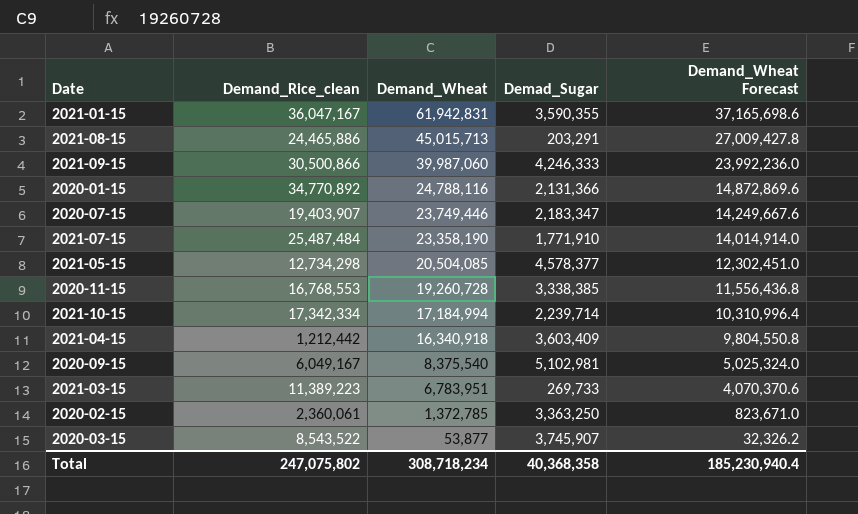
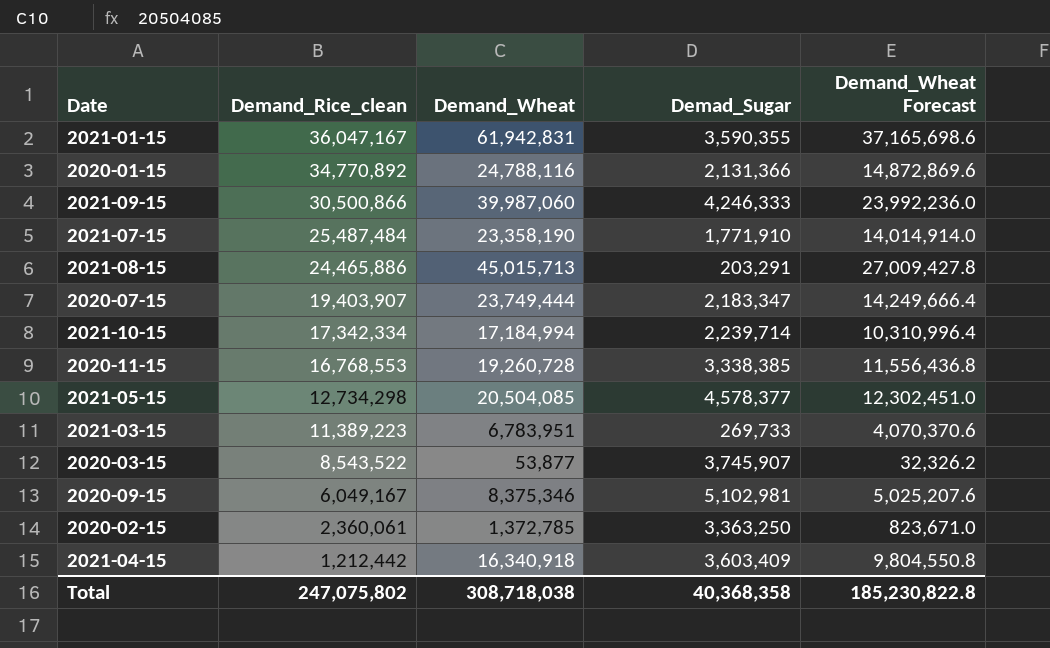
row order: Demand_Wheat descending -> Demand_Rice_clean descending
2020-07-15 | Demand_Wheat: 23,749,446 -> 23,749,444
2020-07-15 | Demand_Wheat Forecast: 14,249,667.6 -> 14,249,666.4
2020-09-15 | Demand_Wheat: 8,375,540 -> 8,375,346
2020-09-15 | Demand_Wheat Forecast: 5,025,324.0 -> 5,025,207.6
Total | Demand_Wheat: 308,718,234 -> 308,718,038
Total | Demand_Wheat Forecast: 185,230,940.4 -> 185,230,822.8

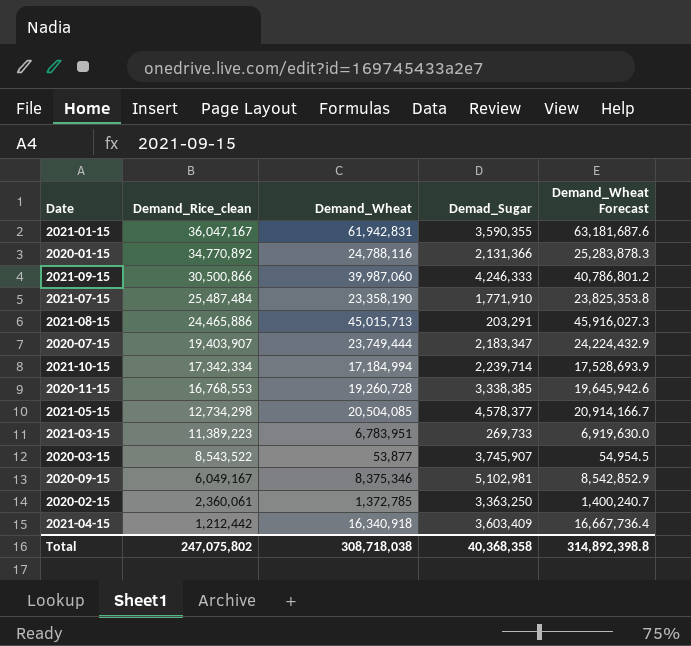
column Demand_Wheat Forecast | formula: [Demand_Wheat] * 0.6 -> [Demand_Wheat] * 1.02
Total | Demand_Wheat Forecast: 185,230,822.8 -> 314,892,398.8

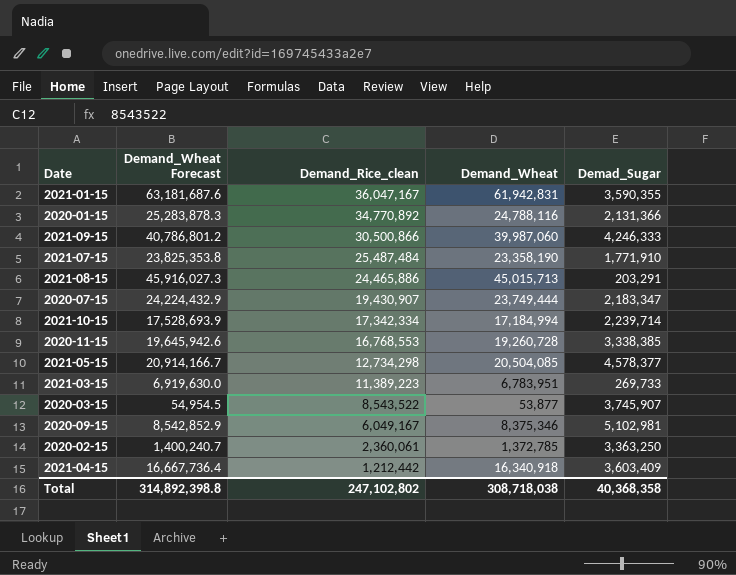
column Demand_Wheat Forecast | position: 5 -> 2
2020-07-15 | Demand_Rice_clean: 19,403,907 -> 19,430,907
Total | Demand_Rice_clean: 247,075,802 -> 247,102,802

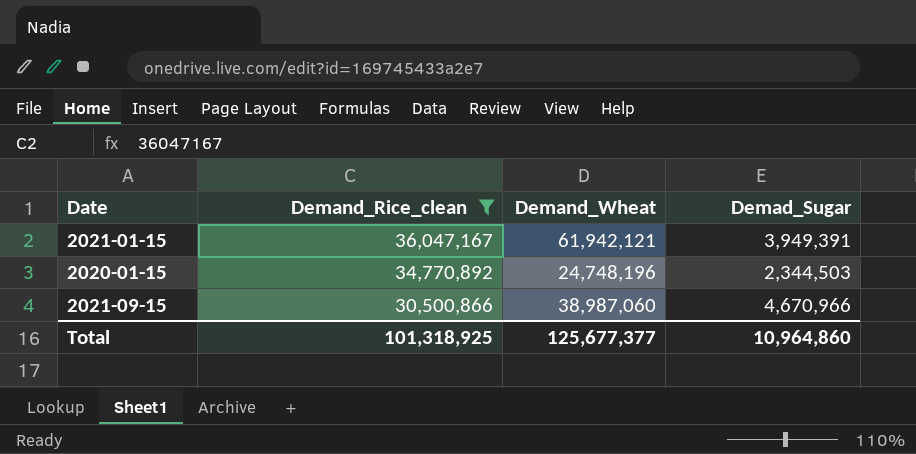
filter: none -> Demand_Rice_clean >= 30,500,866
column Demand_Wheat Forecast | formula: [Demand_Wheat] * 1.02 -> none
2021-01-15 | Demand_Wheat: 61,942,831 -> 61,942,121
2021-01-15 | Demad_Sugar: 3,590,355 -> 3,949,391
2020-01-15 | Demand_Wheat: 24,788,116 -> 24,748,196
2020-01-15 | Demad_Sugar: 2,131,366 -> 2,344,503
2021-09-15 | Demand_Wheat: 39,987,060 -> 38,987,060
2021-09-15 | Demad_Sugar: 4,246,333 -> 4,670,966
Total | Demand_Rice_clean: 247,102,802 -> 101,318,925
Total | Demand_Wheat: 308,718,038 -> 125,677,377
Total | Demad_Sugar: 40,368,358 -> 10,964,860

